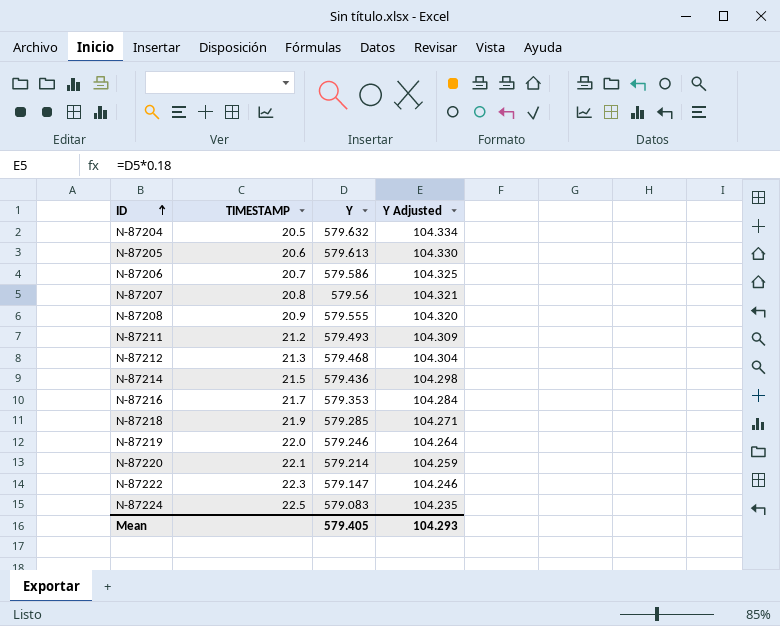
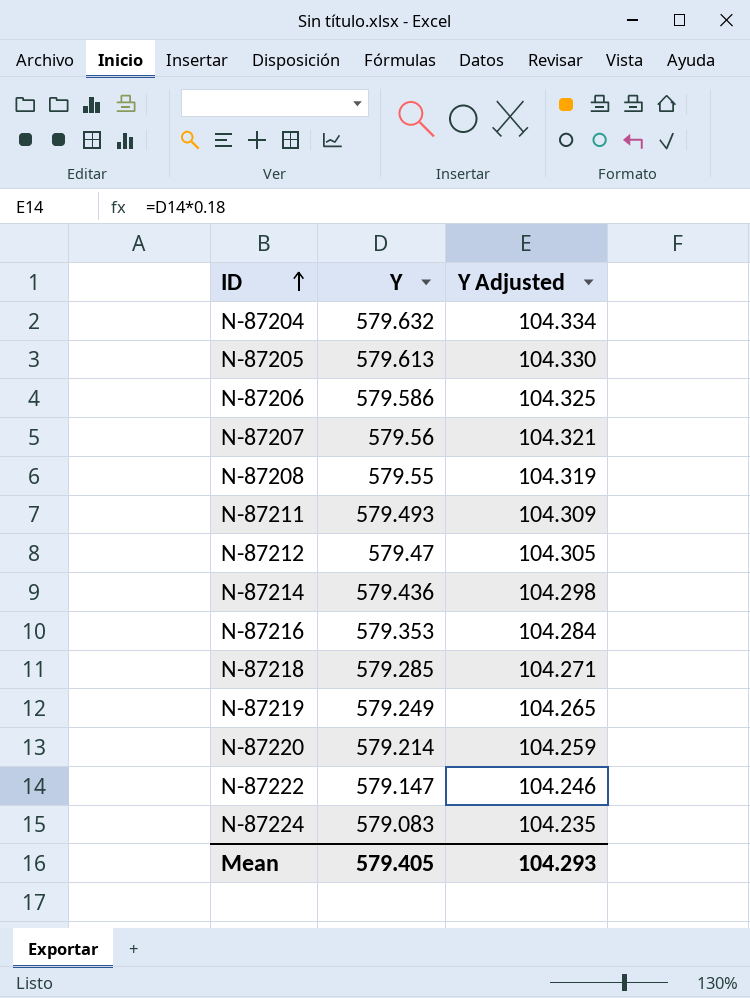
column TIMESTAMP | position: 2 -> none
N-87208 | Y: 579.555 -> 579.55
N-87208 | Y Adjusted: 104.320 -> 104.319
N-87212 | Y: 579.468 -> 579.47
N-87212 | Y Adjusted: 104.304 -> 104.305
N-87219 | Y: 579.246 -> 579.249
N-87219 | Y Adjusted: 104.264 -> 104.265

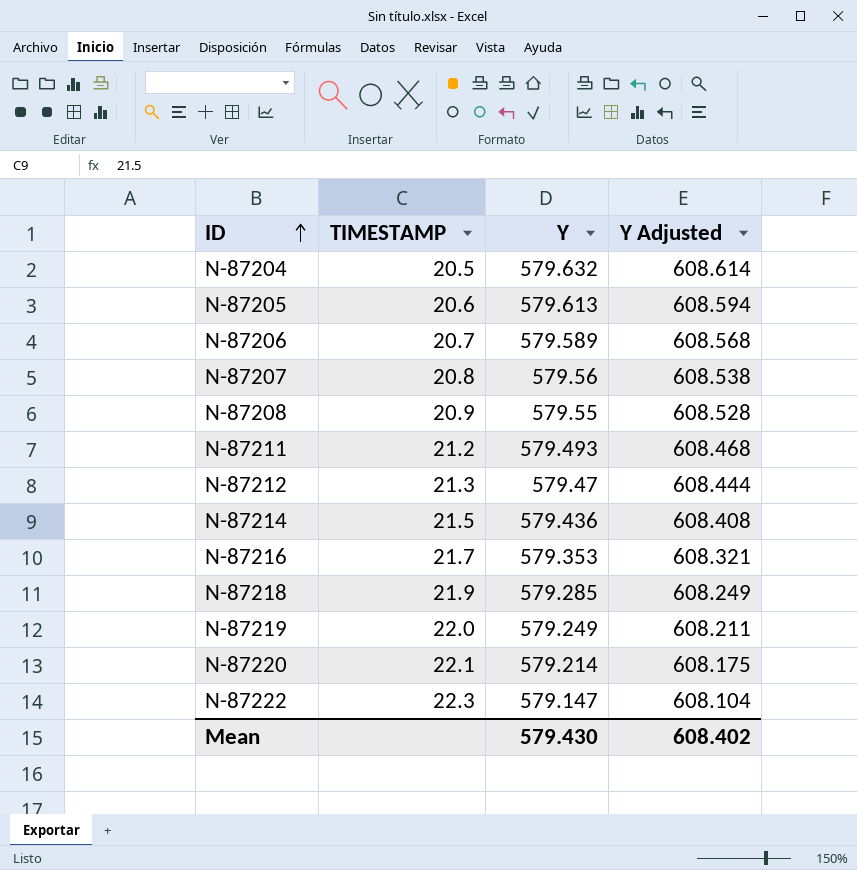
column TIMESTAMP | position: none -> 2
column Y Adjusted | formula: [Y] * 0.18 -> [Y] * 1.05
row N-87224: 579.083 | 104.235 -> none
N-87206 | Y: 579.586 -> 579.589
Mean | Y: 579.405 -> 579.430
Mean | Y Adjusted: 104.293 -> 608.402

